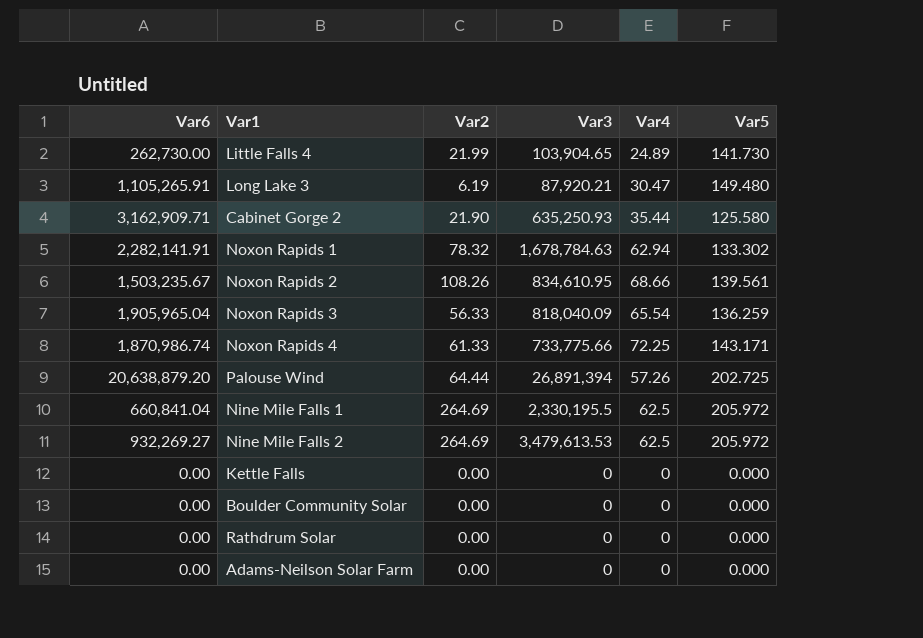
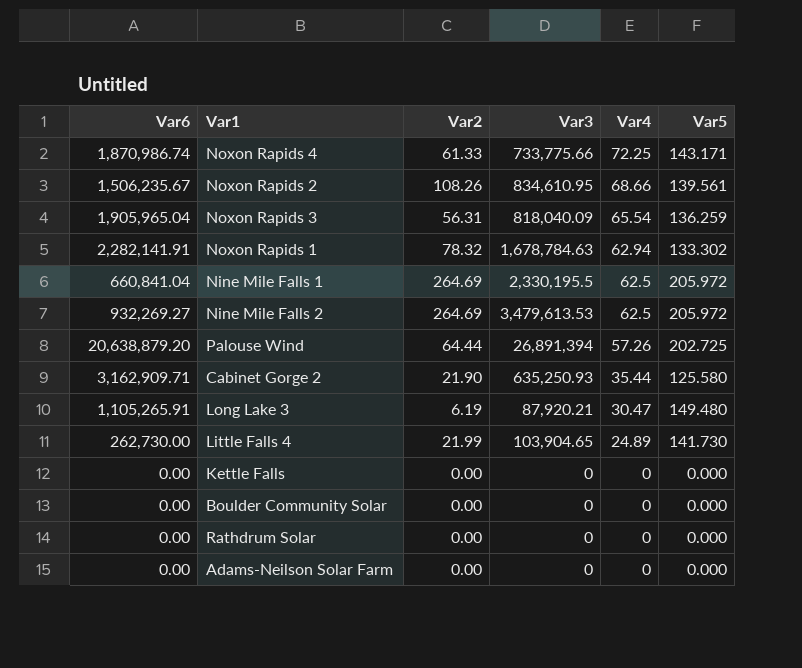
row order: none -> Var4 descending
Noxon Rapids 2 | Var6: 1,503,235.67 -> 1,506,235.67
Noxon Rapids 3 | Var2: 56.33 -> 56.31

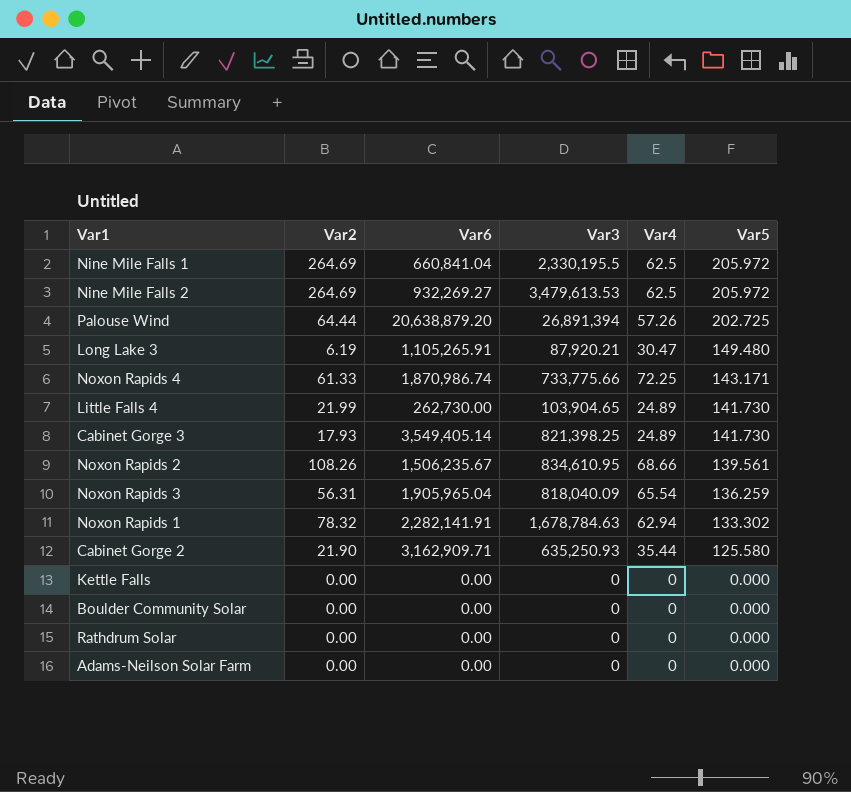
row order: Var4 descending -> Var5 descending
column Var6 | position: 1 -> 3
row Cabinet Gorge 3: none -> 17.93 | 3,549,405.14 | 821,398.25 | 24.89 | 141.730

